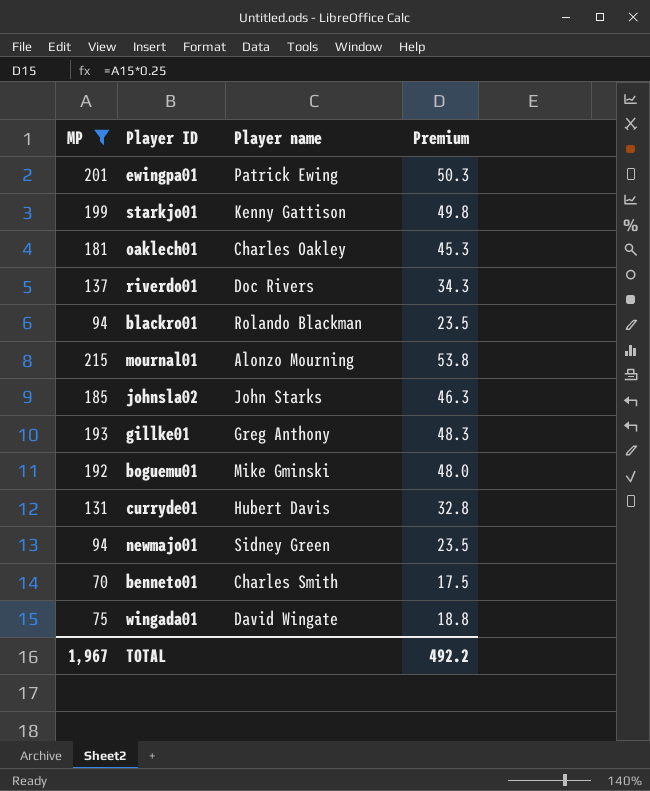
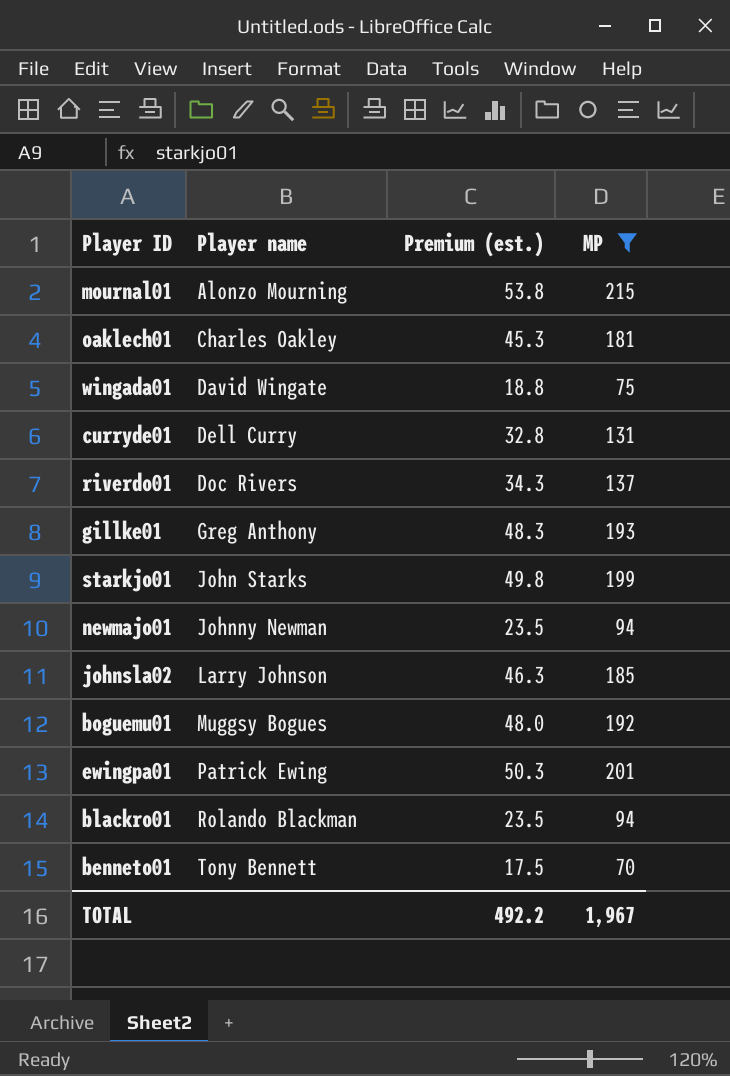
row order: none -> Player name ascending
column name: Premium -> Premium (est.)
column MP | position: 1 -> 4
curryde01 | Player name: Hubert Davis -> Dell Curry
starkjo01 | Player name: Kenny Gattison -> John Starks
newmajo01 | Player name: Sidney Green -> Johnny Newman
johnsla02 | Player name: John Starks -> Larry Johnson
boguemu01 | Player name: Mike Gminski -> Muggsy Bogues
benneto01 | Player name: Charles Smith -> Tony Bennett

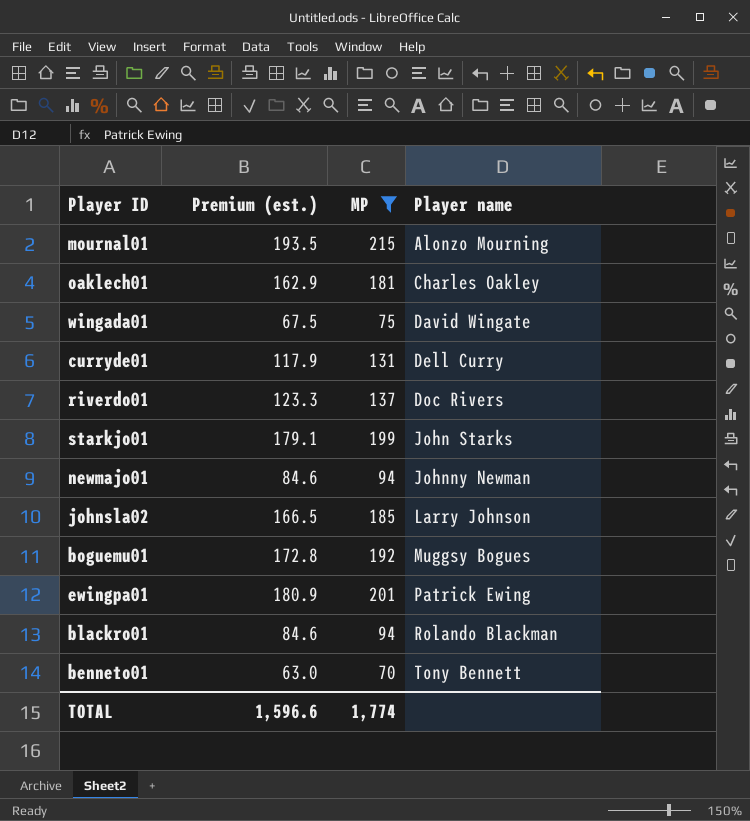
column Premium (est.) | formula: [MP] * 0.25 -> [MP] * 0.9
column Player name | position: 2 -> 4
row gillke01: Greg Anthony | 48.3 | 193 -> none
TOTAL | Premium (est.): 492.2 -> 1,596.6
TOTAL | MP: 1,967 -> 1,774

